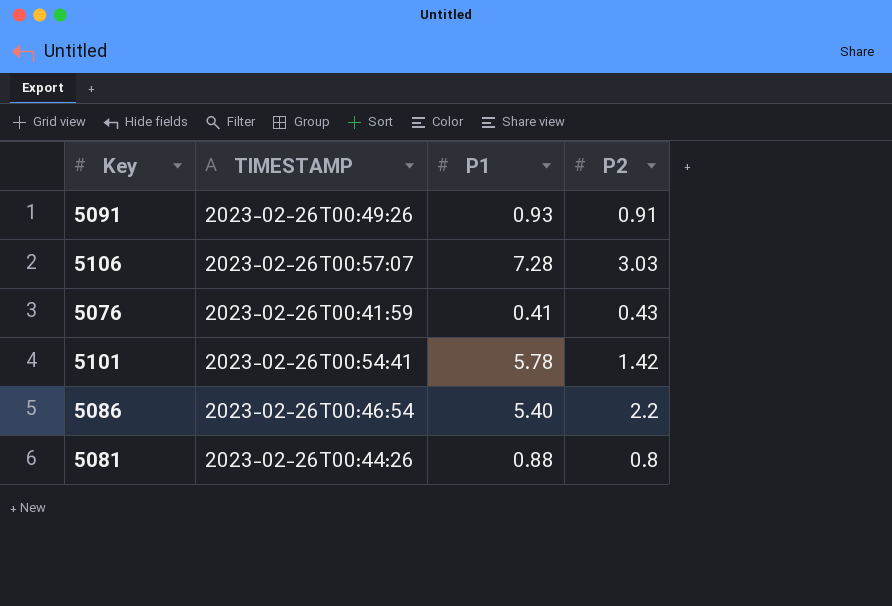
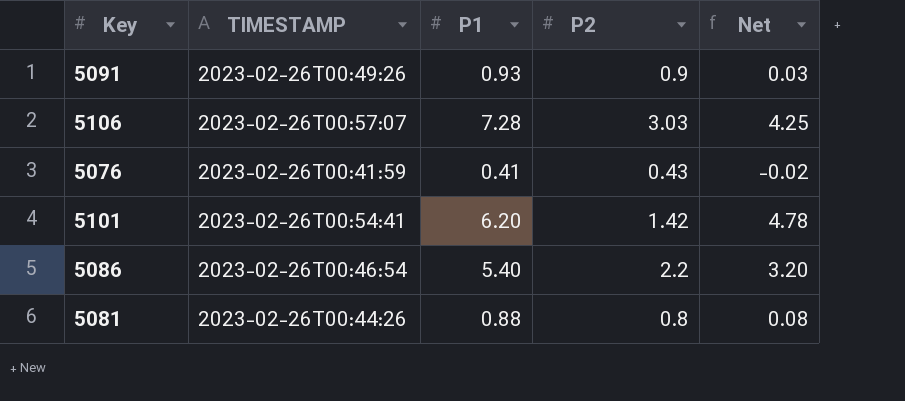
column Net | formula: none -> [P1] - [P2]
5091 | P2: 0.91 -> 0.9
5101 | P1: 5.78 -> 6.20

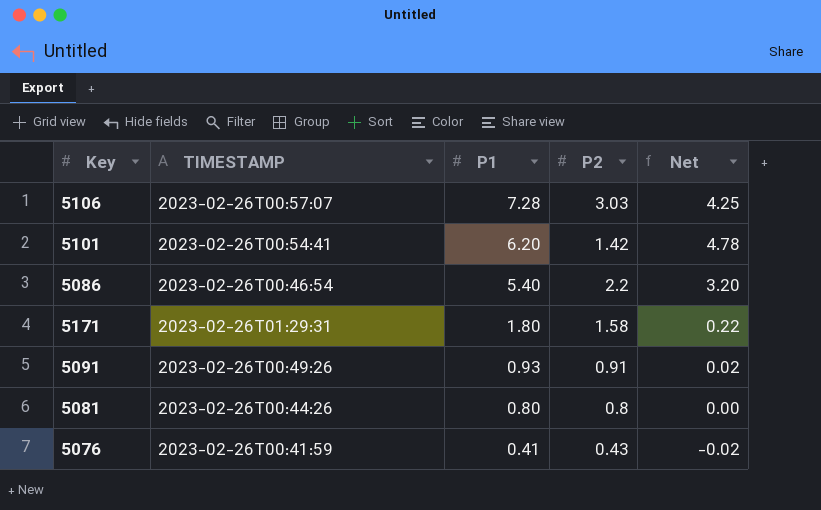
row order: none -> P1 descending
row 5171: none -> 2023-02-26T01:29:31 | 1.80 | 1.58 | 0.22
5091 | P2: 0.9 -> 0.91
5091 | Net: 0.03 -> 0.02
5081 | P1: 0.88 -> 0.80
5081 | Net: 0.08 -> 0.00

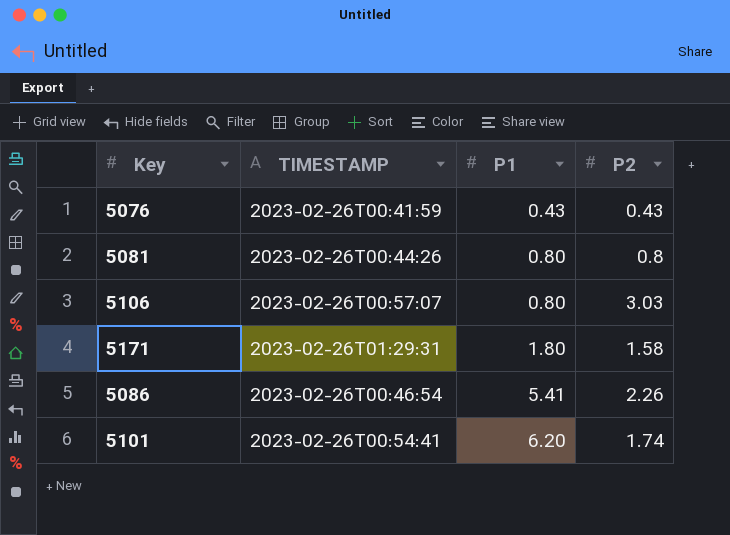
row order: P1 descending -> P1 ascending
column Net | formula: [P1] - [P2] -> none
row 5091: 2023-02-26T00:49:26 | 0.93 | 0.91 | 0.02 -> none
5076 | P1: 0.41 -> 0.43
5106 | P1: 7.28 -> 0.80
5086 | P1: 5.40 -> 5.41
5086 | P2: 2.2 -> 2.26
5101 | P2: 1.42 -> 1.74

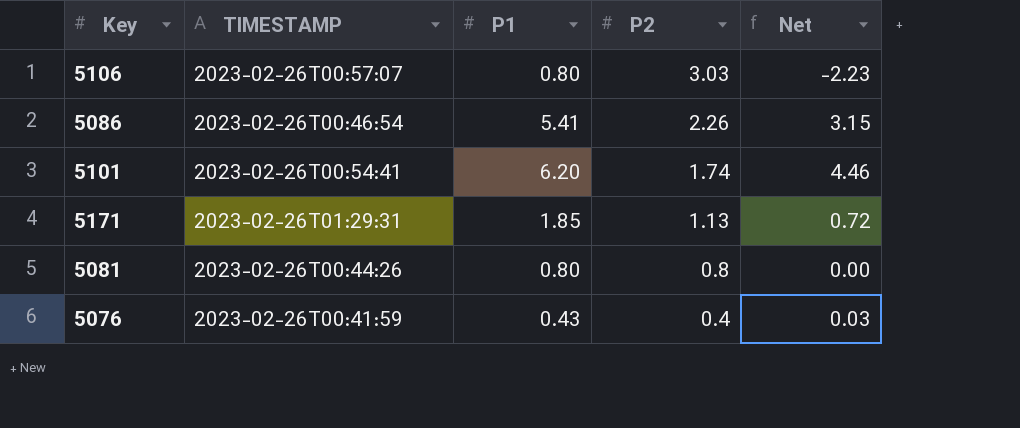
row order: P1 ascending -> P2 descending
column Net | formula: none -> [P1] - [P2]
5171 | P1: 1.80 -> 1.85
5171 | P2: 1.58 -> 1.13
5076 | P2: 0.43 -> 0.4

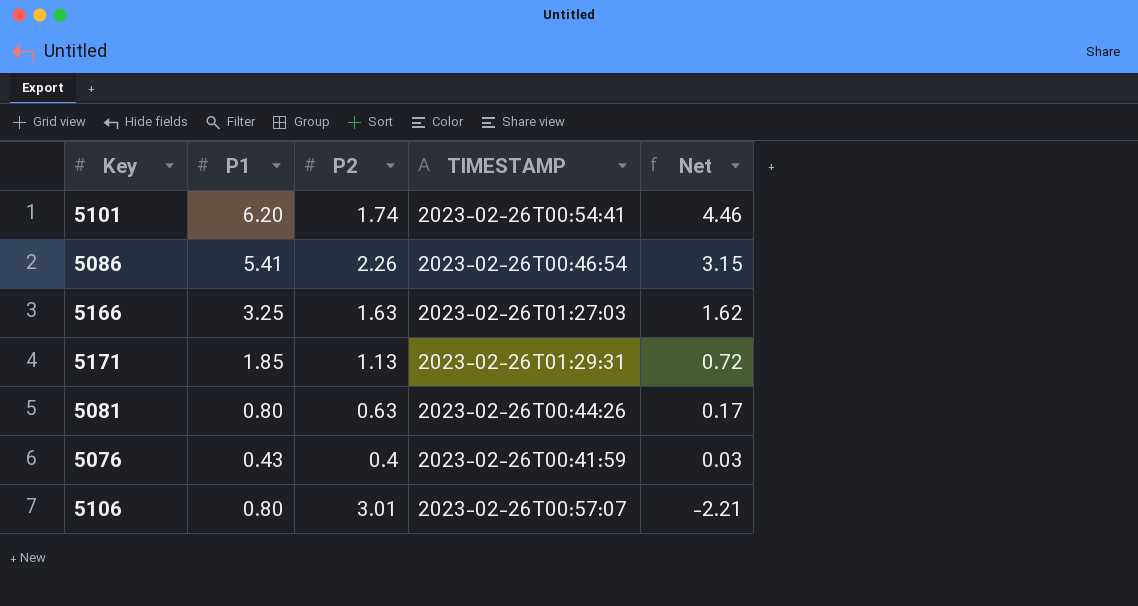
row order: P2 descending -> Net descending
column TIMESTAMP | position: 2 -> 4
row 5166: none -> 3.25 | 1.63 | 2023-02-26T01:27:03 | 1.62
5081 | P2: 0.8 -> 0.63
5081 | Net: 0.00 -> 0.17
5106 | P2: 3.03 -> 3.01
5106 | Net: -2.23 -> -2.21

